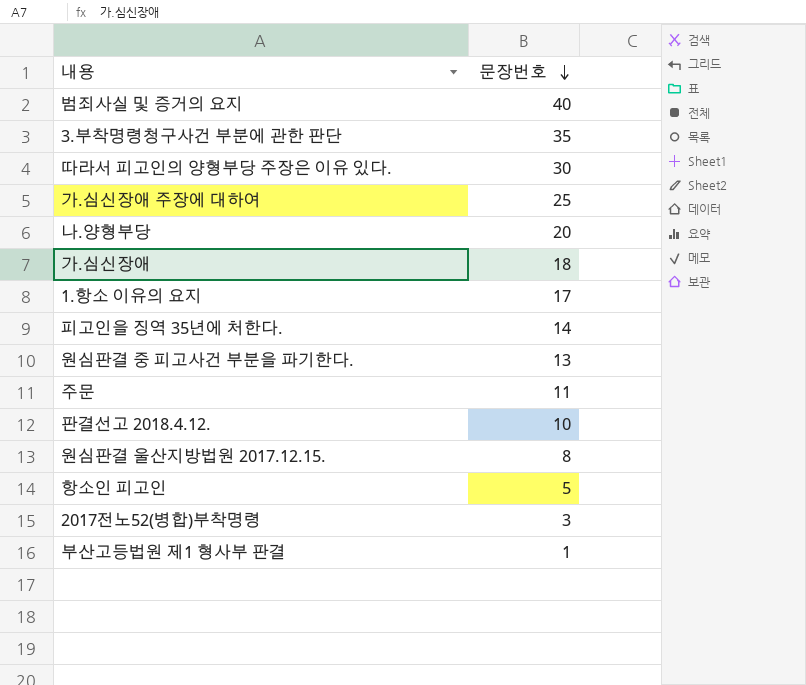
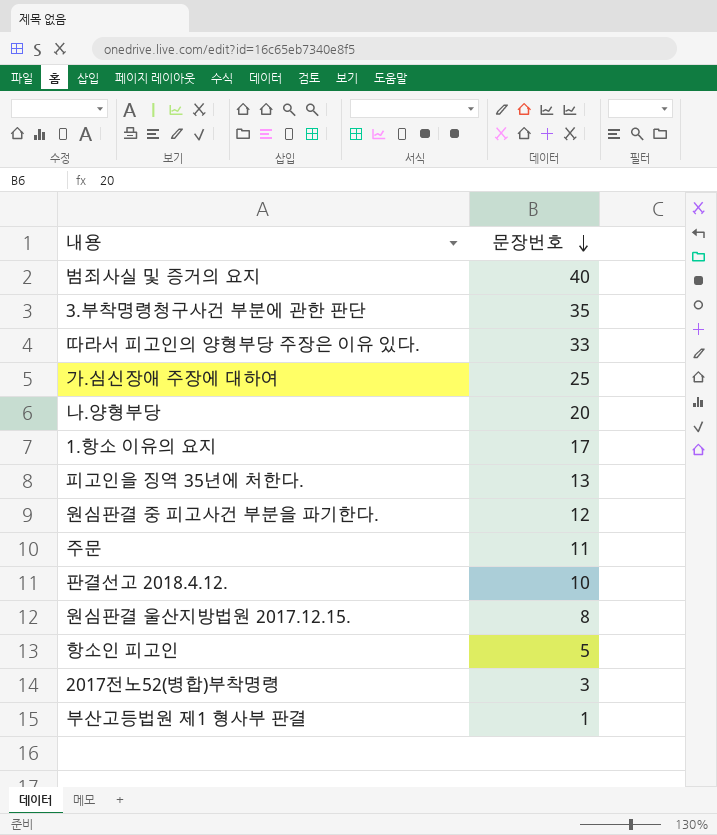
row 가.심신장애: 18 -> none
따라서 피고인의 양형부당 주장은 이유 있다. | 문장번호: 30 -> 33
피고인을 징역 35년에 처한다. | 문장번호: 14 -> 13
원심판결 중 피고사건 부분을 파기한다. | 문장번호: 13 -> 12

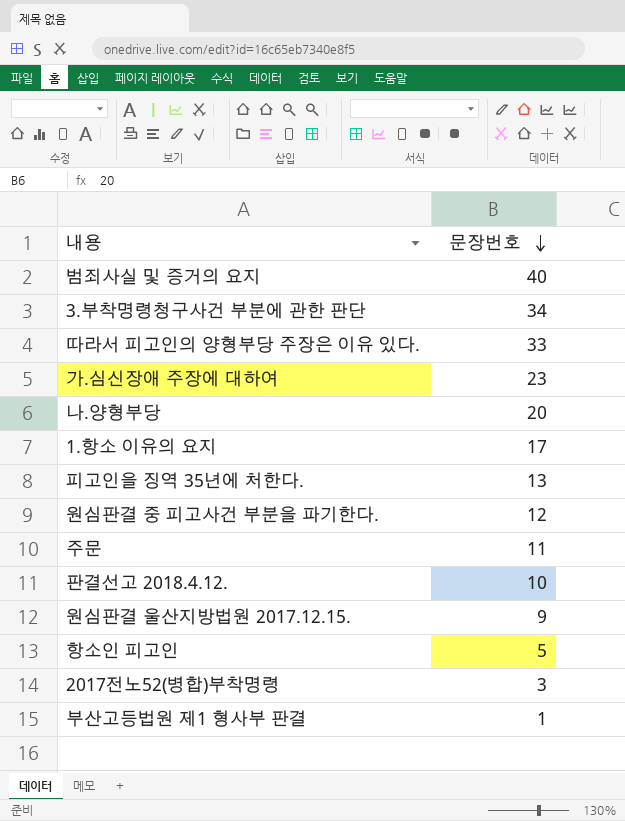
3.부착명령청구사건 부분에 관한 판단 | 문장번호: 35 -> 34
가.심신장애 주장에 대하여 | 문장번호: 25 -> 23
원심판결 울산지방법원 2017.12.15. | 문장번호: 8 -> 9

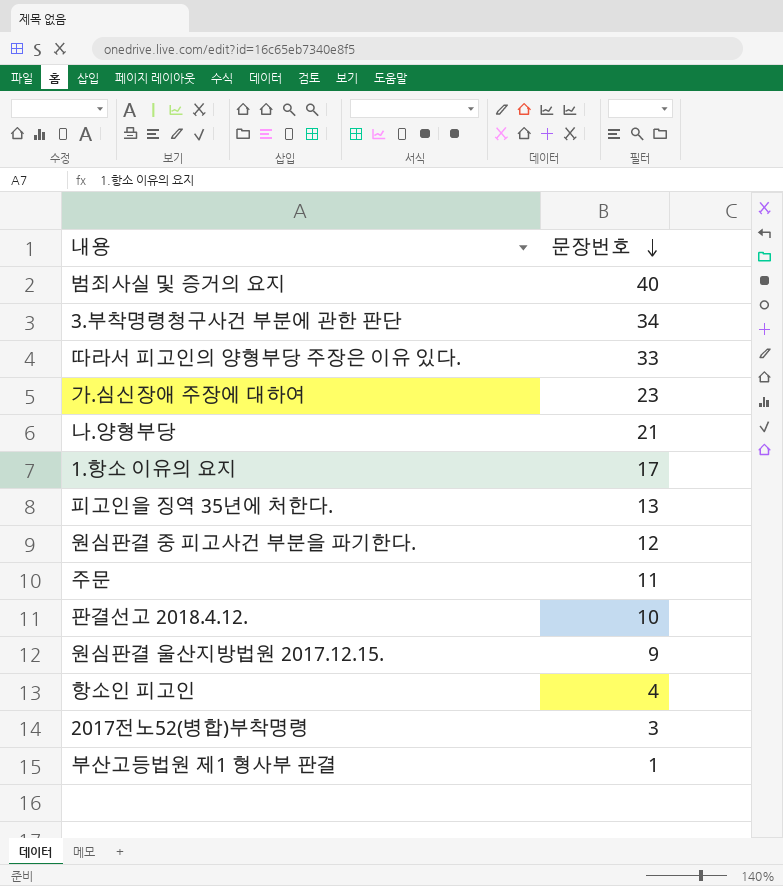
나.양형부당 | 문장번호: 20 -> 21
항소인 피고인 | 문장번호: 5 -> 4

